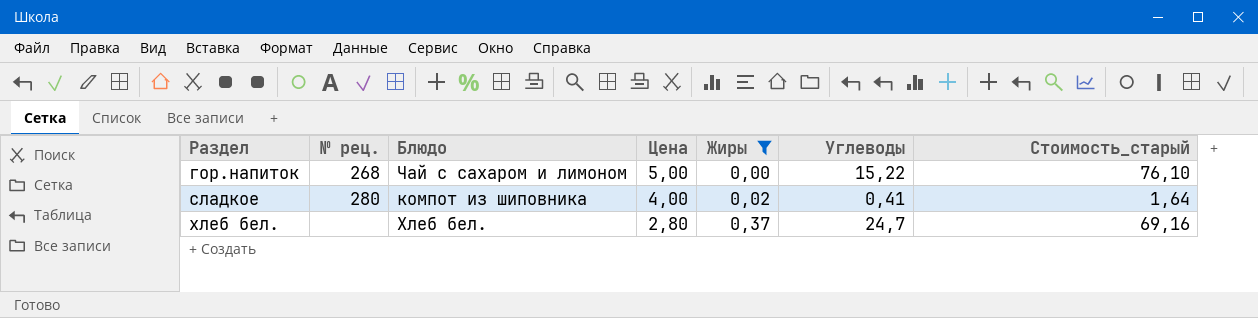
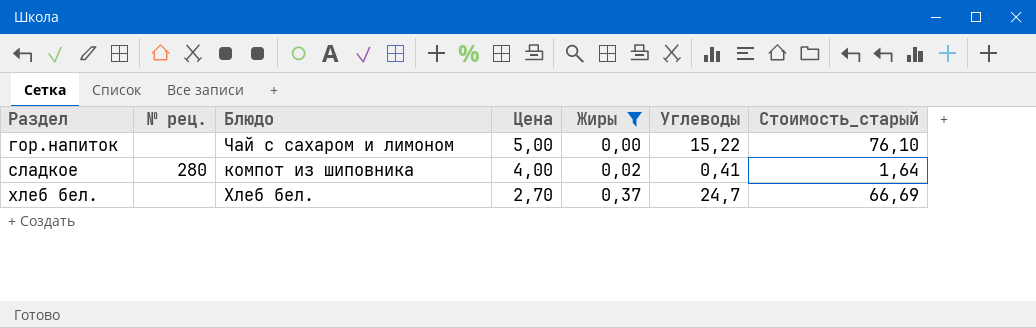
гор.напиток | № рец.: 268 -> none
хлеб бел. | Цена: 2,80 -> 2,70
хлеб бел. | Стоимость_старый: 69,16 -> 66,69

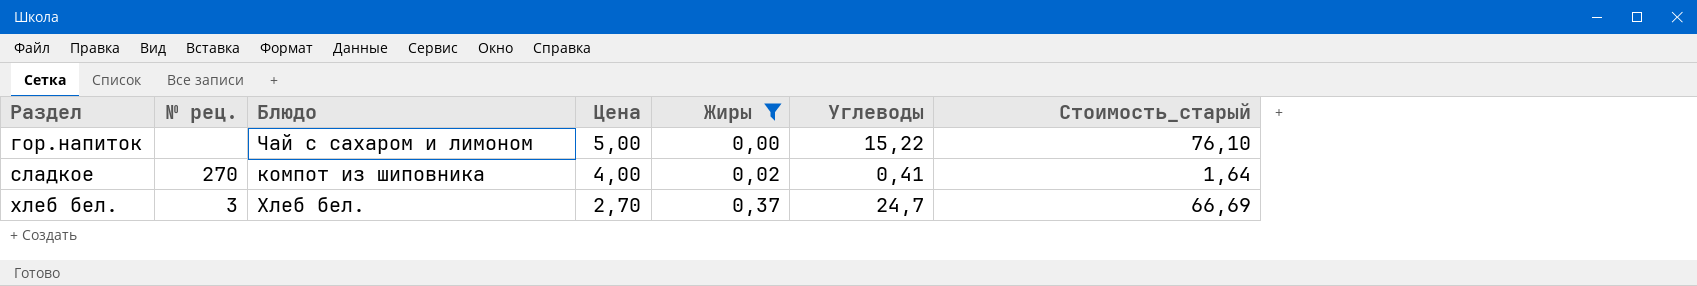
сладкое | № рец.: 280 -> 270
хлеб бел. | № рец.: none -> 3

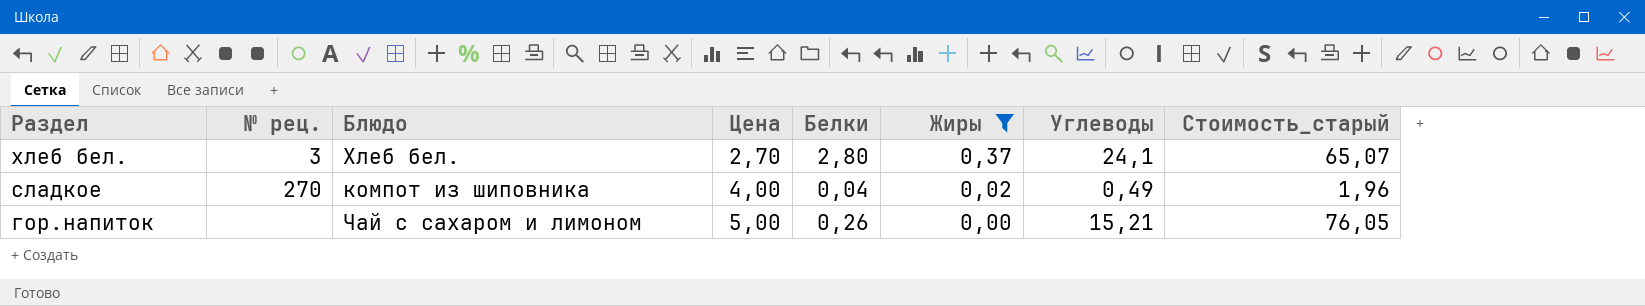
row order: Раздел ascending -> Раздел descending
column Белки | position: none -> 5
хлеб бел. | Углеводы: 24,7 -> 24,1
хлеб бел. | Стоимость_старый: 66,69 -> 65,07
сладкое | Углеводы: 0,41 -> 0,49
сладкое | Стоимость_старый: 1,64 -> 1,96
гор.напиток | Углеводы: 15,22 -> 15,21
гор.напиток | Стоимость_старый: 76,10 -> 76,05

